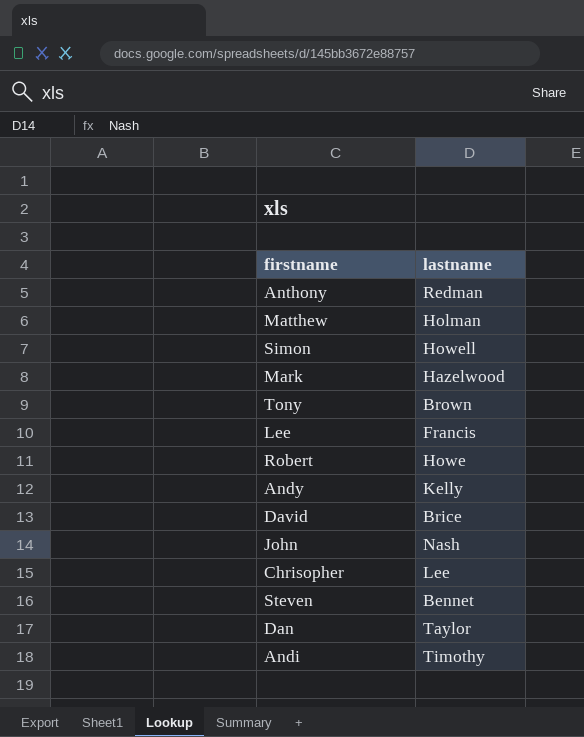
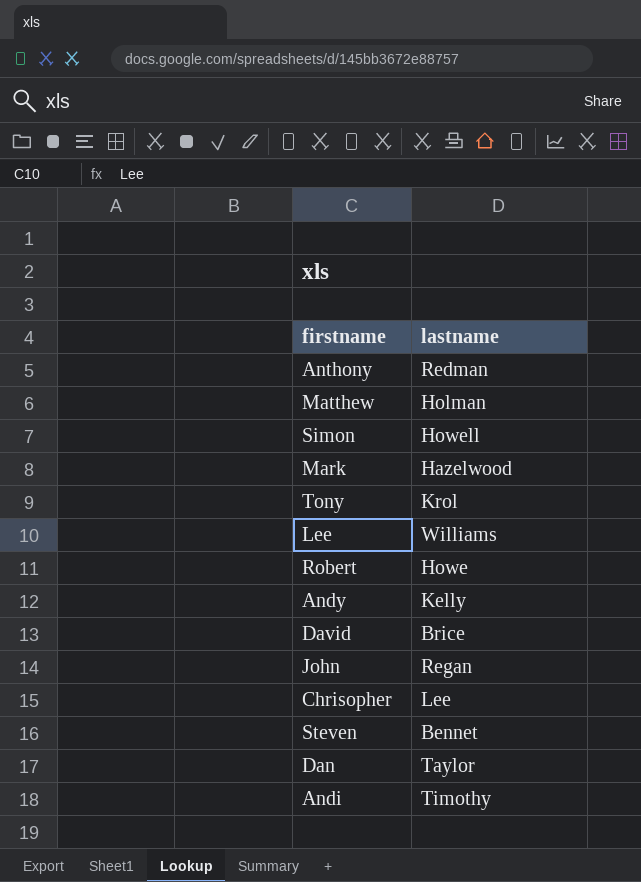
Tony | lastname: Brown -> Krol
Lee | lastname: Francis -> Williams
John | lastname: Nash -> Regan

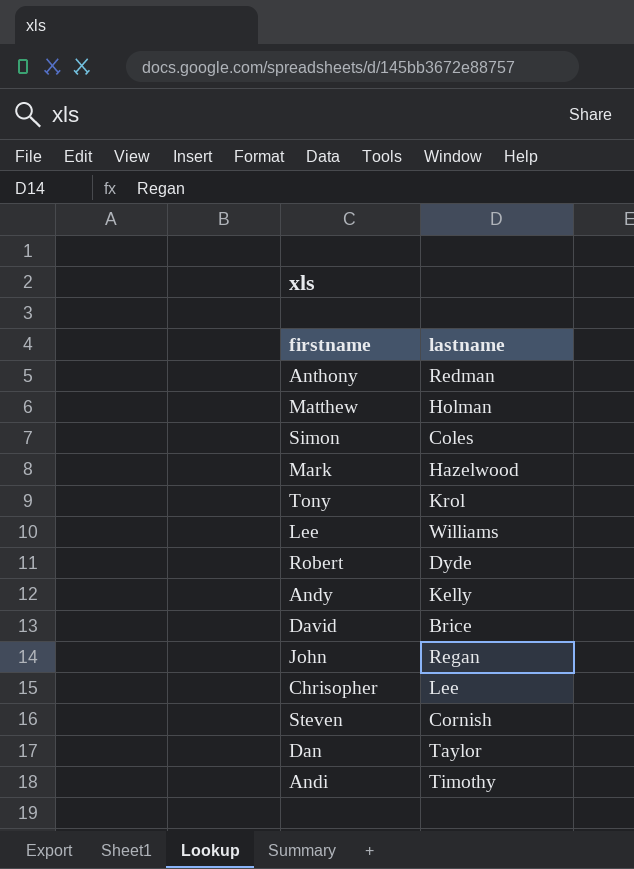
Simon | lastname: Howell -> Coles
Robert | lastname: Howe -> Dyde
Steven | lastname: Bennet -> Cornish

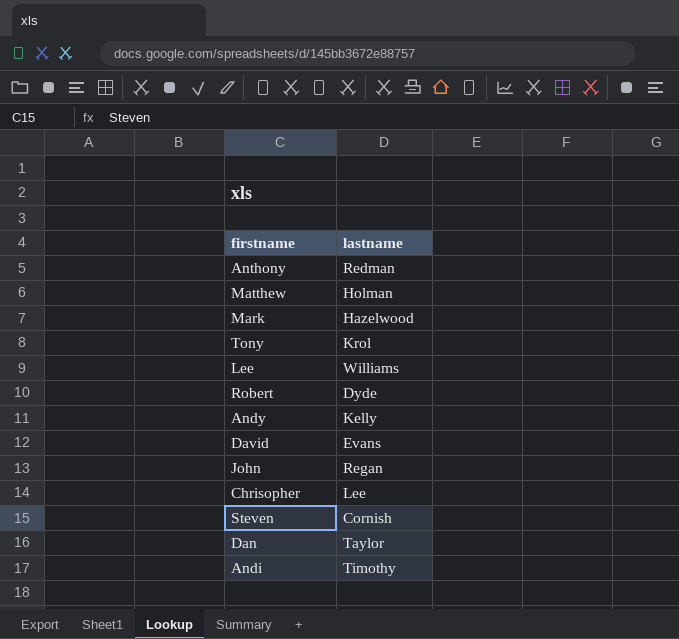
row Simon: Coles -> none
David | lastname: Brice -> Evans

